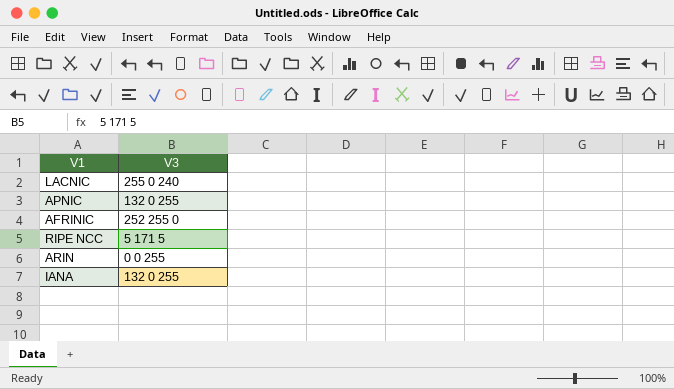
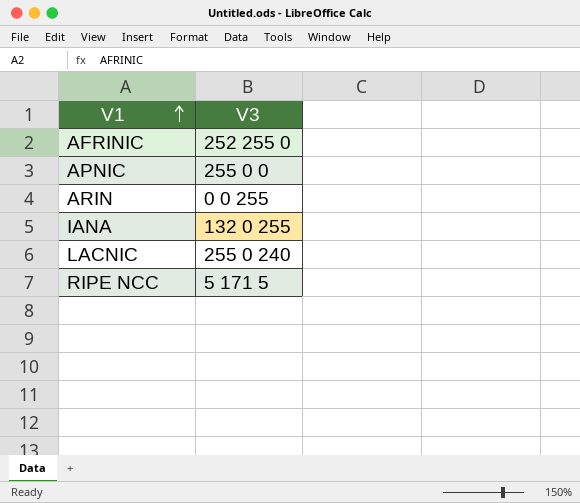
row order: none -> V1 ascending
APNIC | V3: 132 0 255 -> 255 0 0

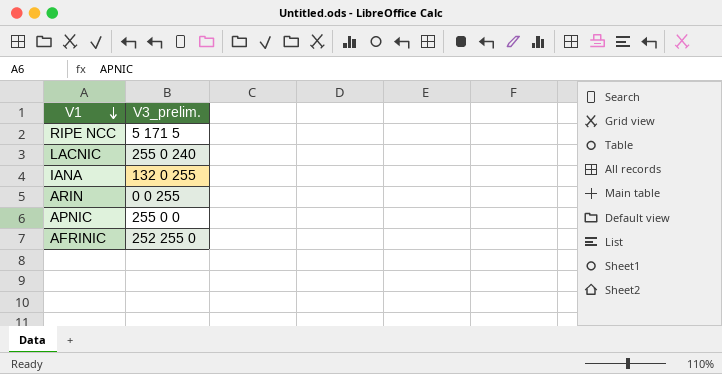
row order: V1 ascending -> V1 descending
column name: V3 -> V3_prelim.

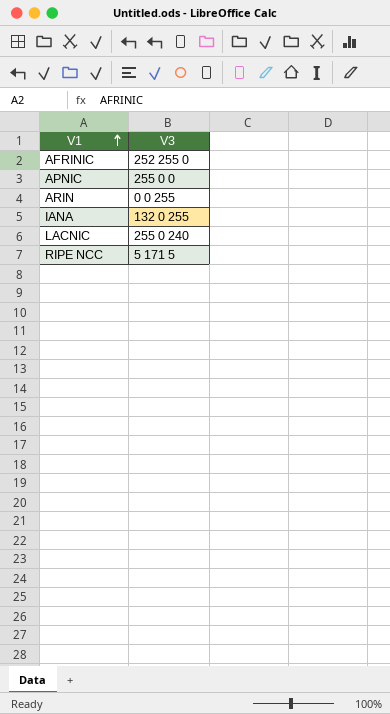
row order: V1 descending -> V1 ascending
column name: V3_prelim. -> V3

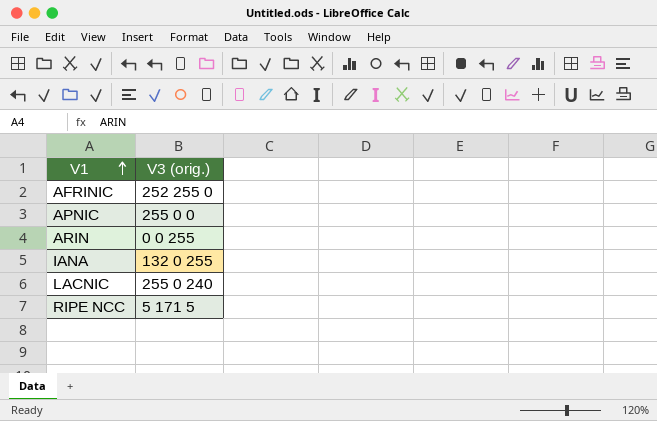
column name: V3 -> V3 (orig.)

